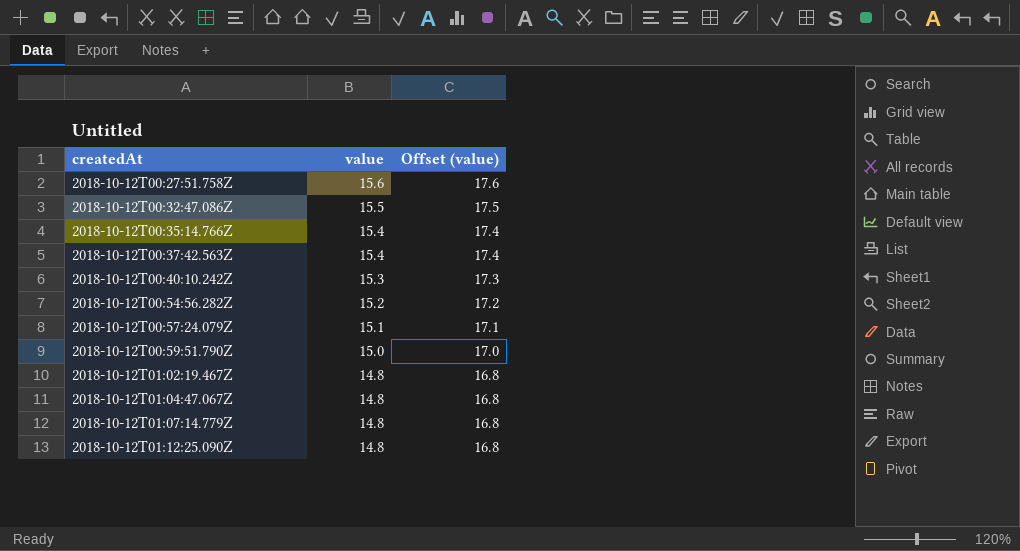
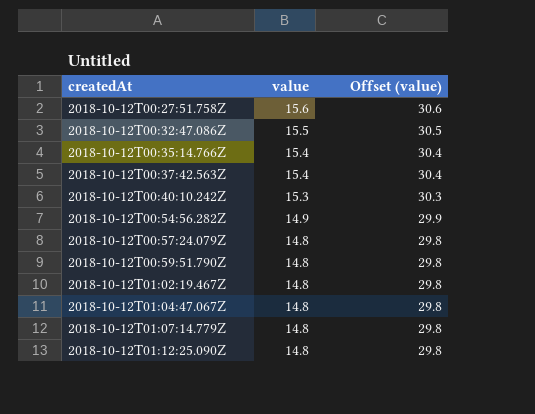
column Offset (value) | formula: [value] + 2 -> [value] + 15
2018-10-12T00:54:56.282Z | value: 15.2 -> 14.9
2018-10-12T00:57:24.079Z | value: 15.1 -> 14.8
2018-10-12T00:59:51.790Z | value: 15.0 -> 14.8

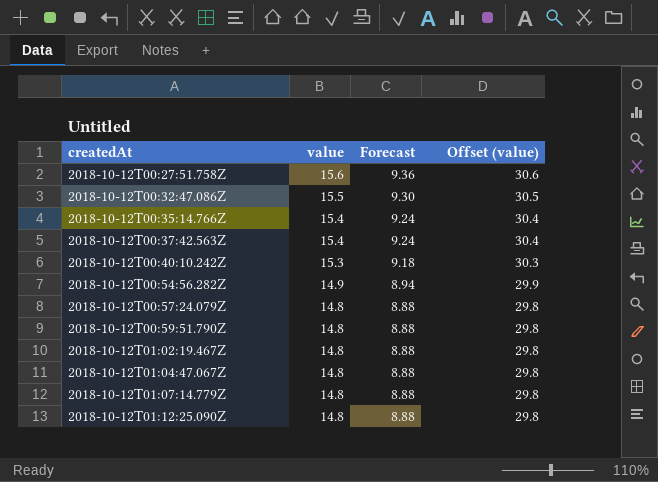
column Forecast | formula: none -> [value] * 0.6

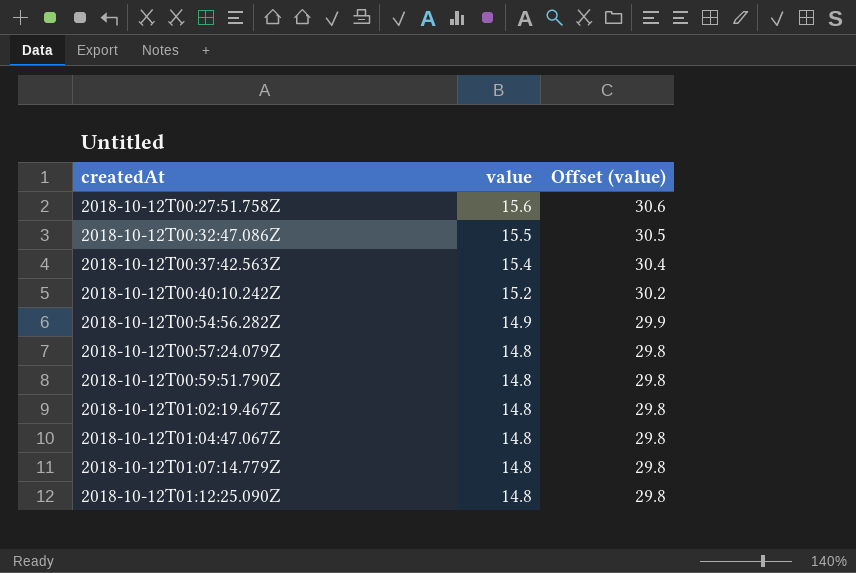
column Forecast | formula: [value] * 0.6 -> none
row 2018-10-12T00:35:14.766Z: 15.4 | 9.24 | 30.4 -> none
2018-10-12T00:40:10.242Z | value: 15.3 -> 15.2
2018-10-12T00:40:10.242Z | Offset (value): 30.3 -> 30.2

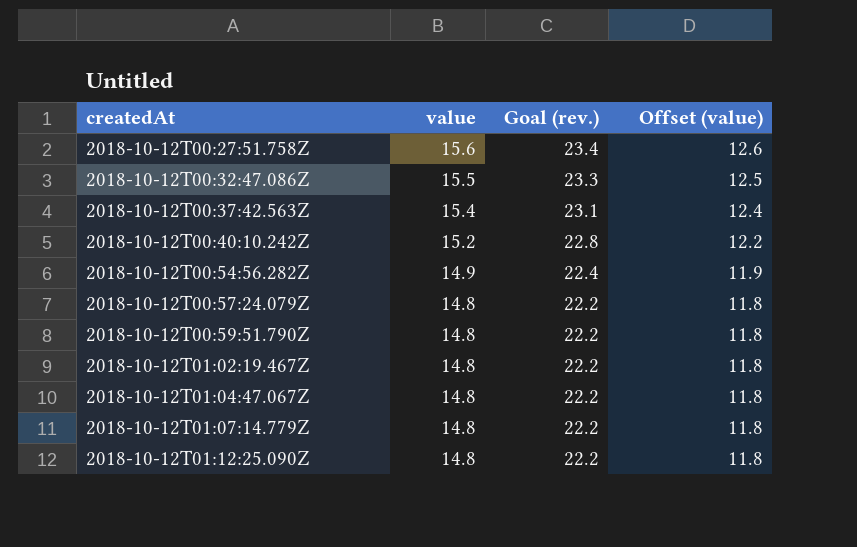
column Goal (rev.) | formula: none -> [value] * 1.5
column Offset (value) | formula: [value] + 15 -> [value] - 3

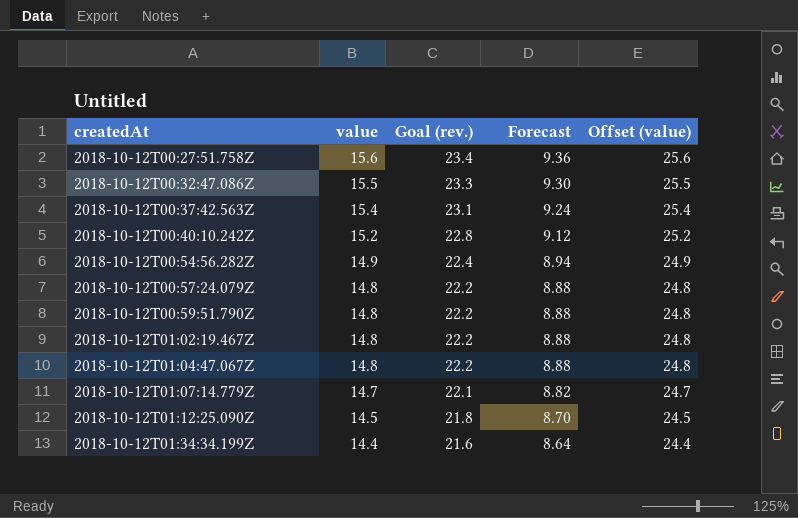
column Forecast | formula: none -> [value] * 0.6
column Offset (value) | formula: [value] - 3 -> [value] + 10
2018-10-12T01:07:14.779Z | value: 14.8 -> 14.7
2018-10-12T01:07:14.779Z | Goal (rev.): 22.2 -> 22.1
2018-10-12T01:12:25.090Z | value: 14.8 -> 14.5
2018-10-12T01:12:25.090Z | Goal (rev.): 22.2 -> 21.8
row 2018-10-12T01:34:34.199Z: none -> 14.4 | 21.6 | 8.64 | 24.4

